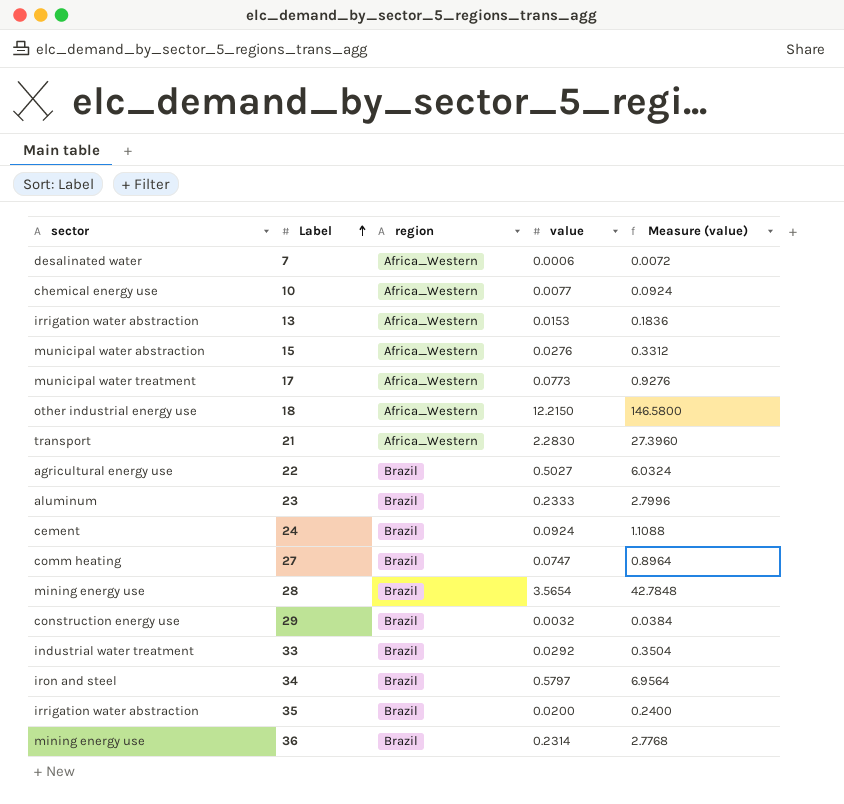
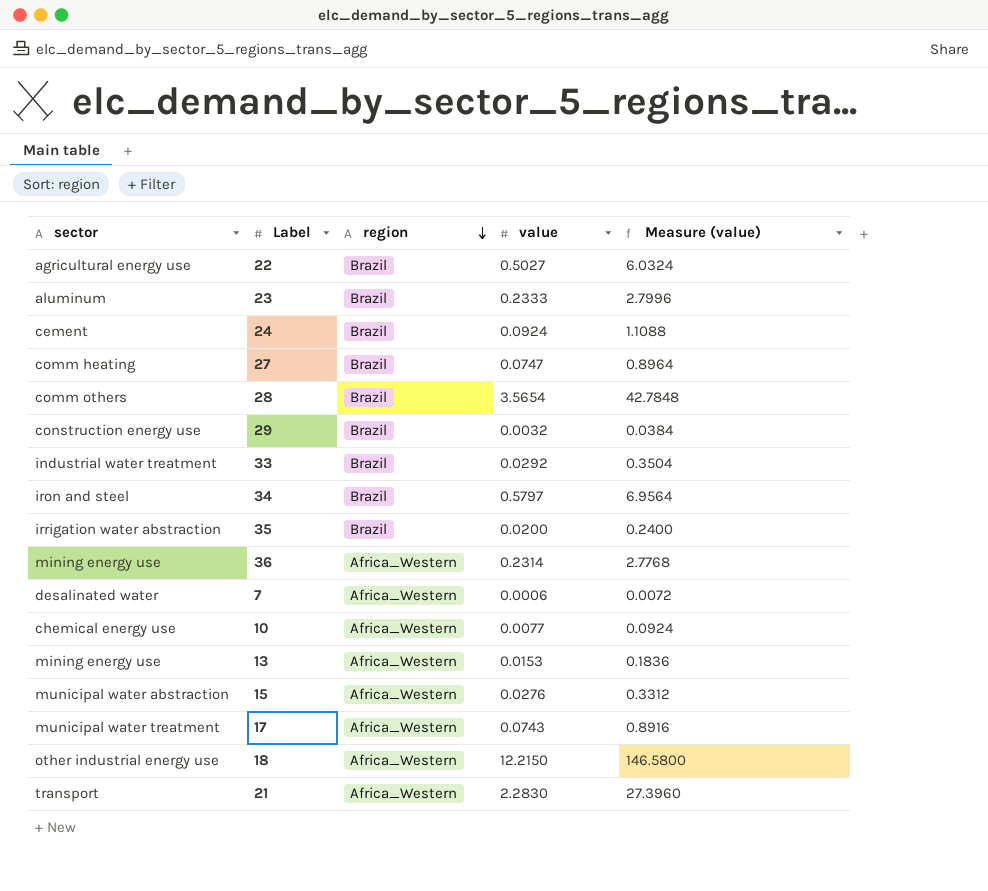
row order: Label ascending -> region descending
28 | sector: mining energy use -> comm others
36 | region: Brazil -> Africa_Western
13 | sector: irrigation water abstraction -> mining energy use
17 | value: 0.0773 -> 0.0743
17 | Measure (value): 0.9276 -> 0.8916

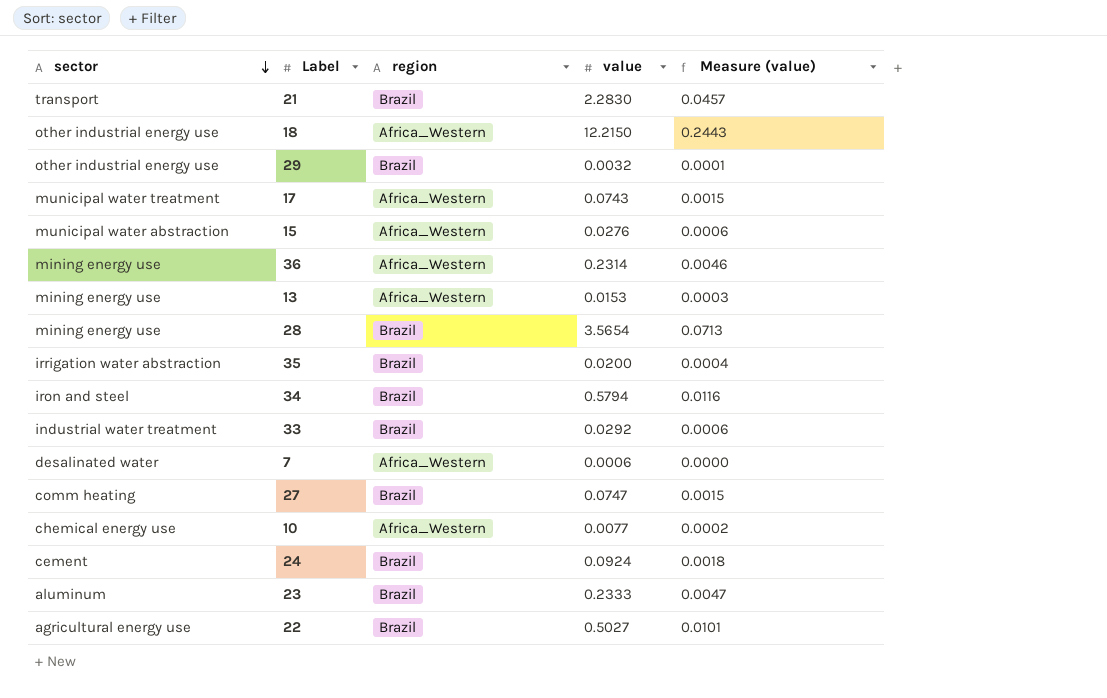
row order: region descending -> sector descending
column Measure (value) | formula: [value] * 12 -> [value] * 0.02
21 | region: Africa_Western -> Brazil
29 | sector: construction energy use -> other industrial energy use
28 | sector: comm others -> mining energy use
34 | value: 0.5797 -> 0.5794

